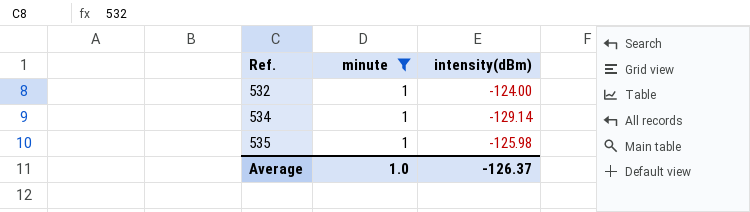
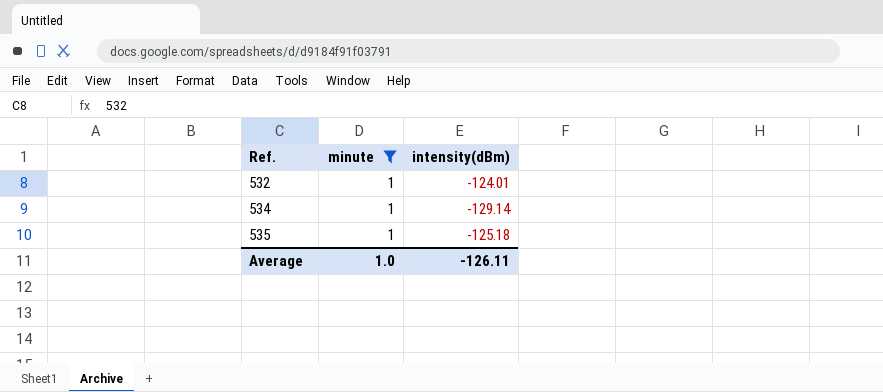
532 | intensity(dBm): -124.00 -> -124.01
535 | intensity(dBm): -125.98 -> -125.18
Average | intensity(dBm): -126.37 -> -126.11

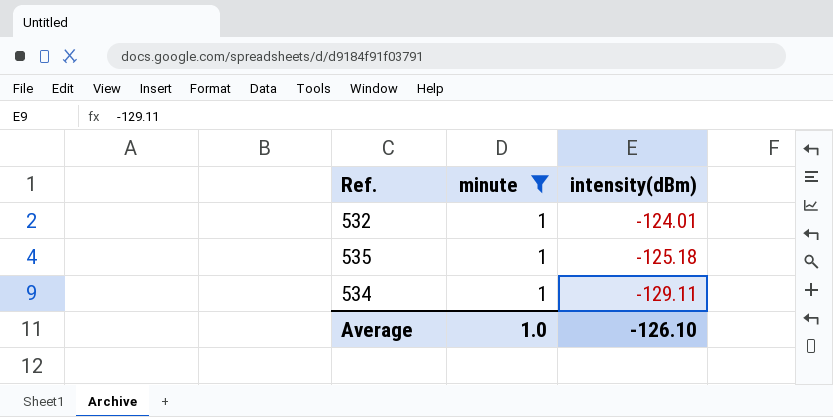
row order: Ref. ascending -> intensity(dBm) descending
534 | intensity(dBm): -129.14 -> -129.11
Average | intensity(dBm): -126.11 -> -126.10

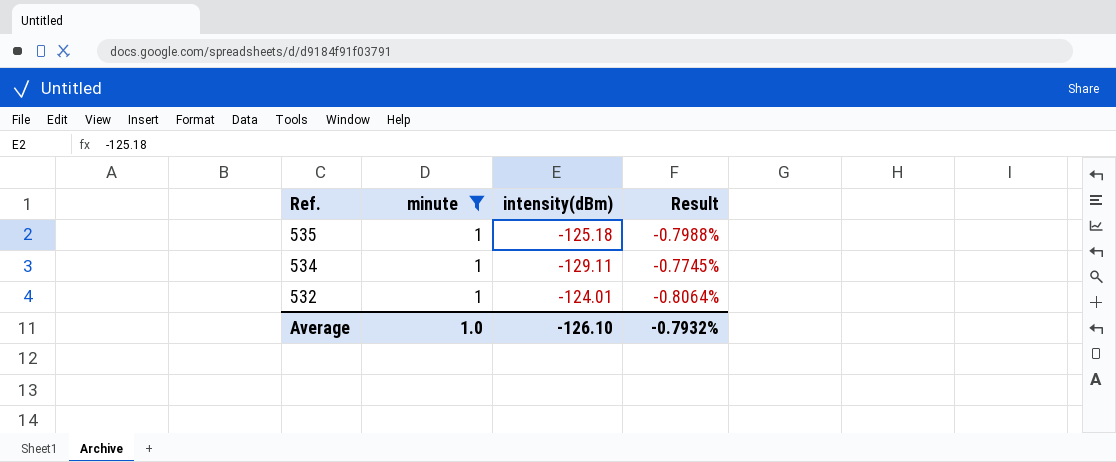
row order: intensity(dBm) descending -> Ref. descending
column Result | formula: none -> [minute] / [intensity(dBm)]

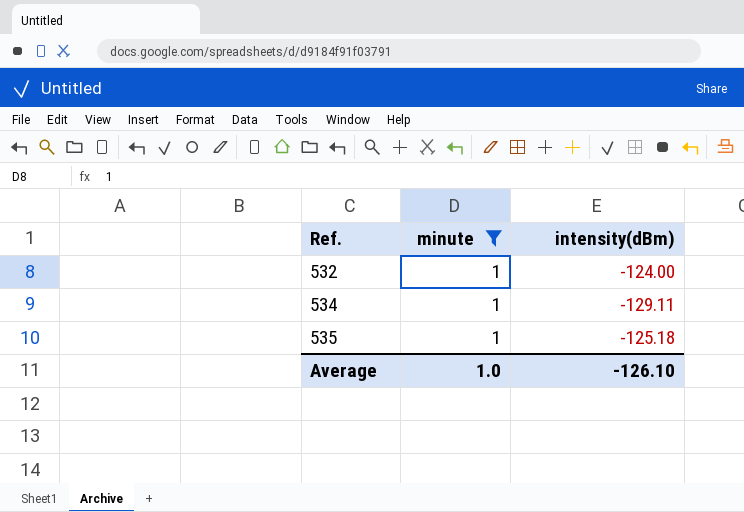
row order: Ref. descending -> Ref. ascending
column Result | formula: [minute] / [intensity(dBm)] -> none
532 | intensity(dBm): -124.01 -> -124.00

